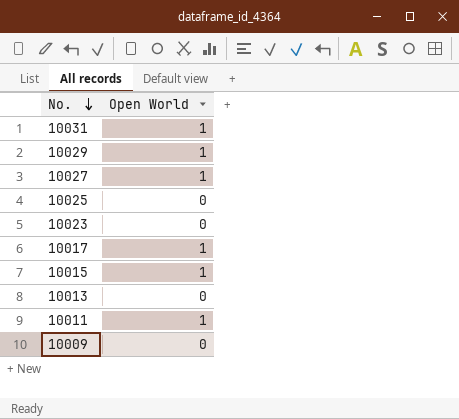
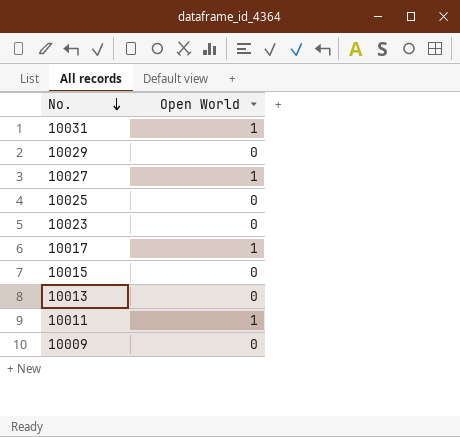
10029 | Open World: 1 -> 0
10015 | Open World: 1 -> 0

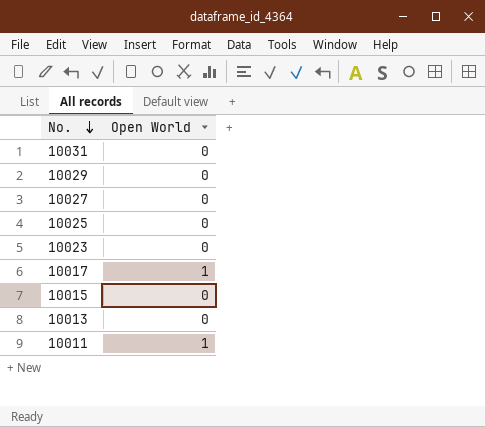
row 10009: 0 -> none
10031 | Open World: 1 -> 0
10027 | Open World: 1 -> 0

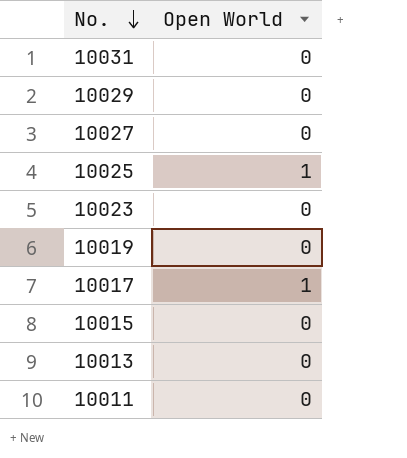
10025 | Open World: 0 -> 1
row 10019: none -> 0
10011 | Open World: 1 -> 0

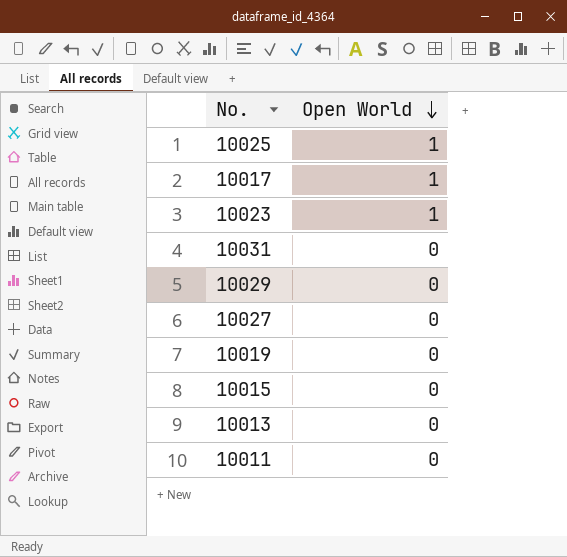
row order: No. descending -> Open World descending
10023 | Open World: 0 -> 1

